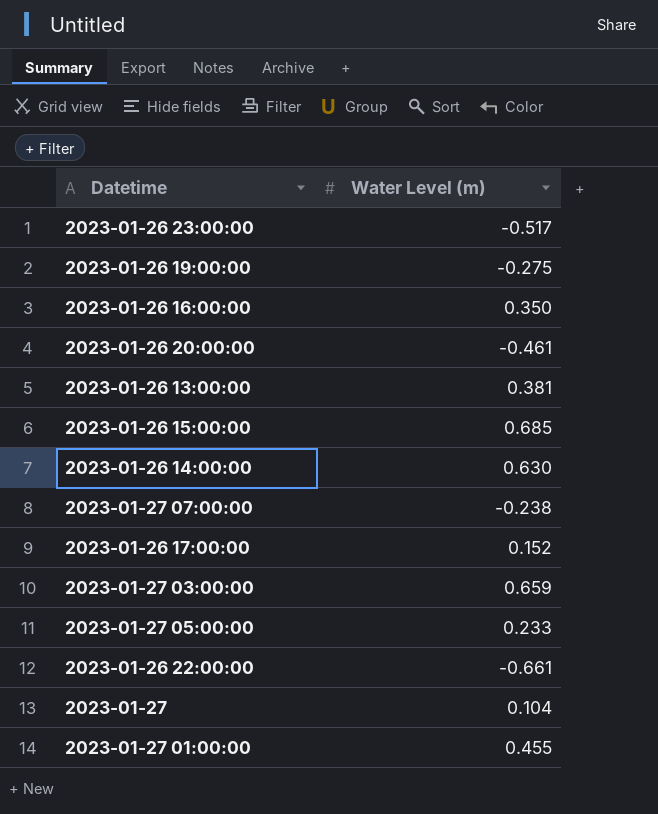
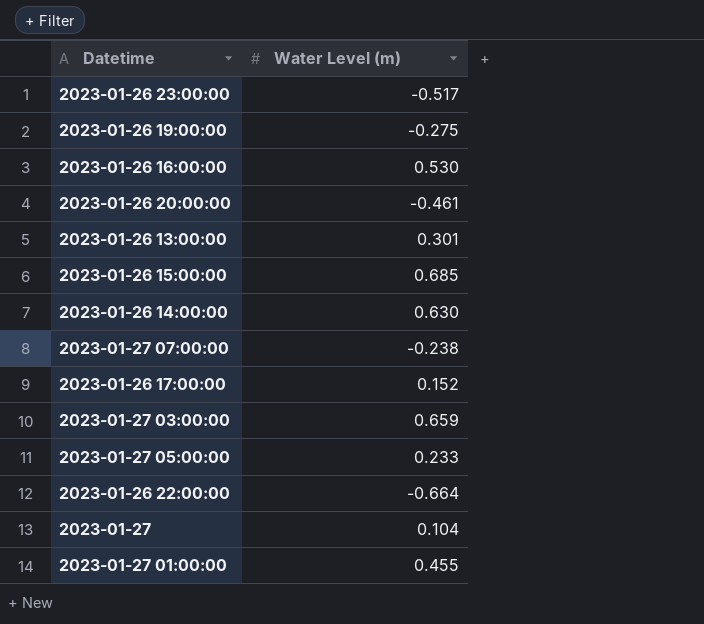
2023-01-26 16:00:00 | Water Level (m): 0.350 -> 0.530
2023-01-26 13:00:00 | Water Level (m): 0.381 -> 0.301
2023-01-26 22:00:00 | Water Level (m): -0.661 -> -0.664

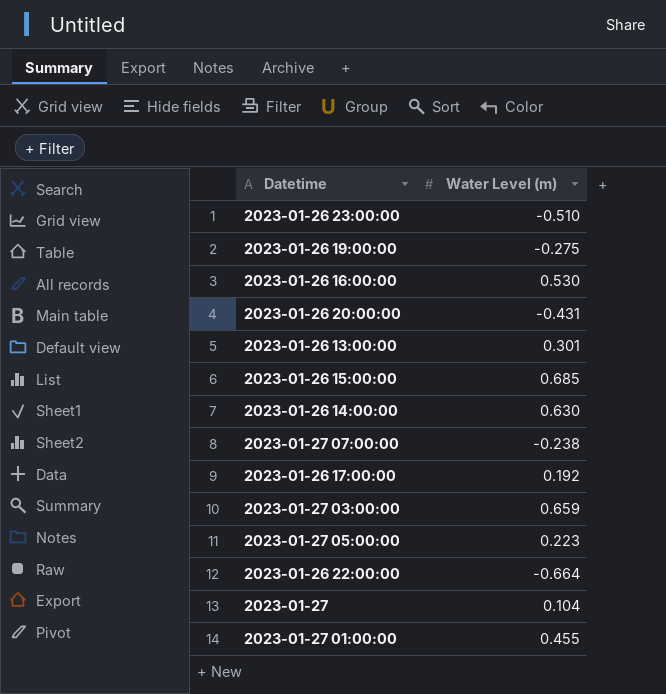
2023-01-26 23:00:00 | Water Level (m): -0.517 -> -0.510
2023-01-26 20:00:00 | Water Level (m): -0.461 -> -0.431
2023-01-26 17:00:00 | Water Level (m): 0.152 -> 0.192
2023-01-27 05:00:00 | Water Level (m): 0.233 -> 0.223

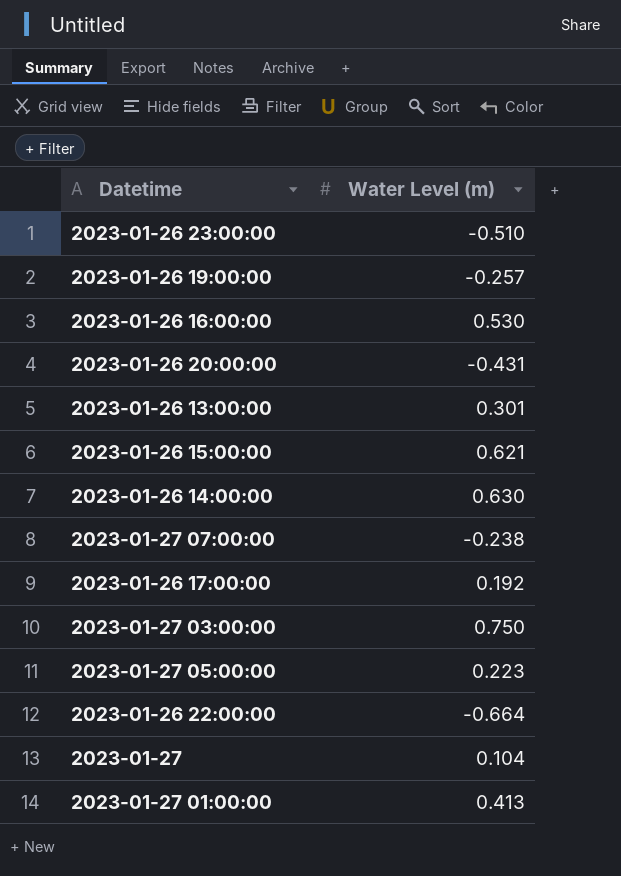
2023-01-26 19:00:00 | Water Level (m): -0.275 -> -0.257
2023-01-26 15:00:00 | Water Level (m): 0.685 -> 0.621
2023-01-27 03:00:00 | Water Level (m): 0.659 -> 0.750
2023-01-27 01:00:00 | Water Level (m): 0.455 -> 0.413

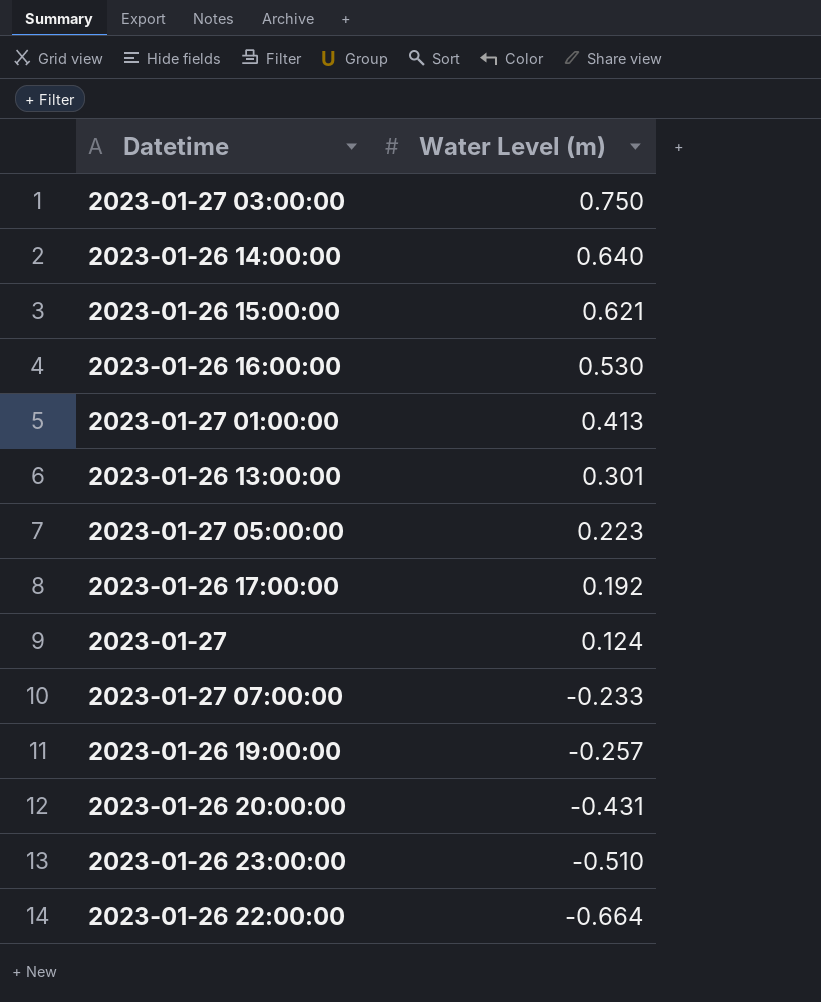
row order: none -> Water Level (m) descending
2023-01-26 14:00:00 | Water Level (m): 0.630 -> 0.640
2023-01-27 | Water Level (m): 0.104 -> 0.124
2023-01-27 07:00:00 | Water Level (m): -0.238 -> -0.233

